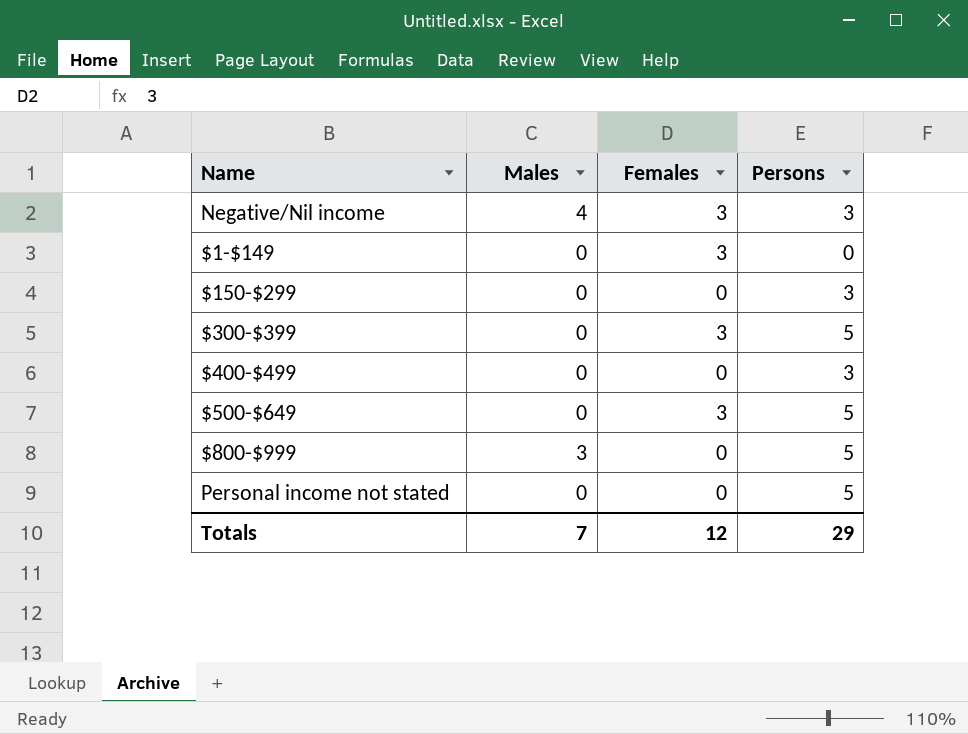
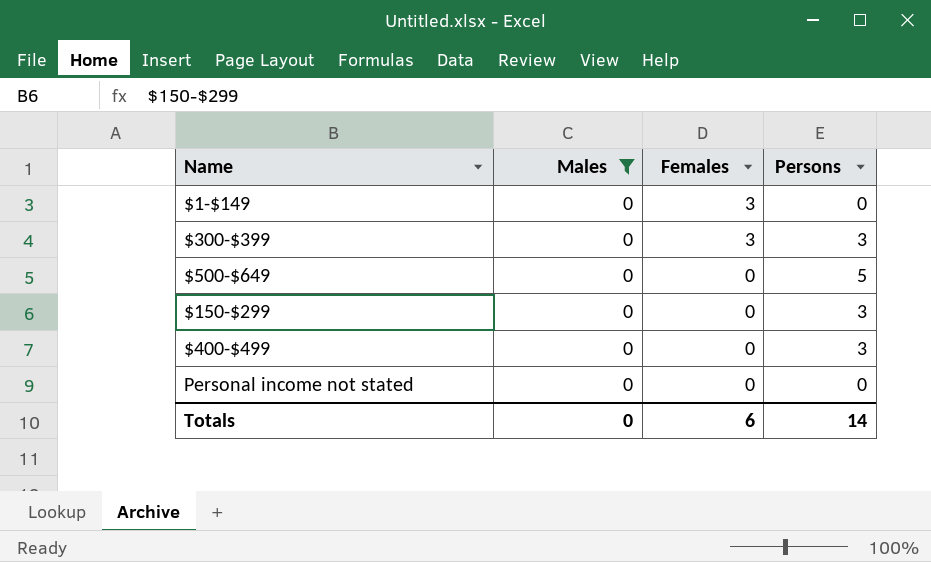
filter: none -> Males = 0
row order: none -> Females descending
$300-$399 | Persons: 5 -> 3
$500-$649 | Females: 3 -> 0
Personal income not stated | Persons: 5 -> 0
Totals | Males: 7 -> 0
Totals | Females: 12 -> 6
Totals | Persons: 29 -> 14

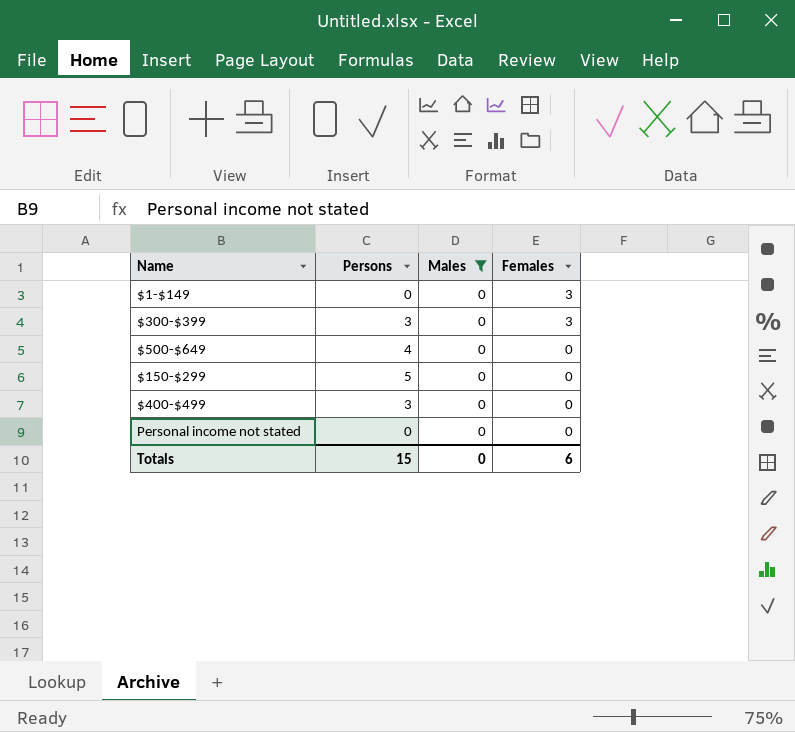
column Persons | position: 4 -> 2
$500-$649 | Persons: 5 -> 4
$150-$299 | Persons: 3 -> 5
Totals | Persons: 14 -> 15

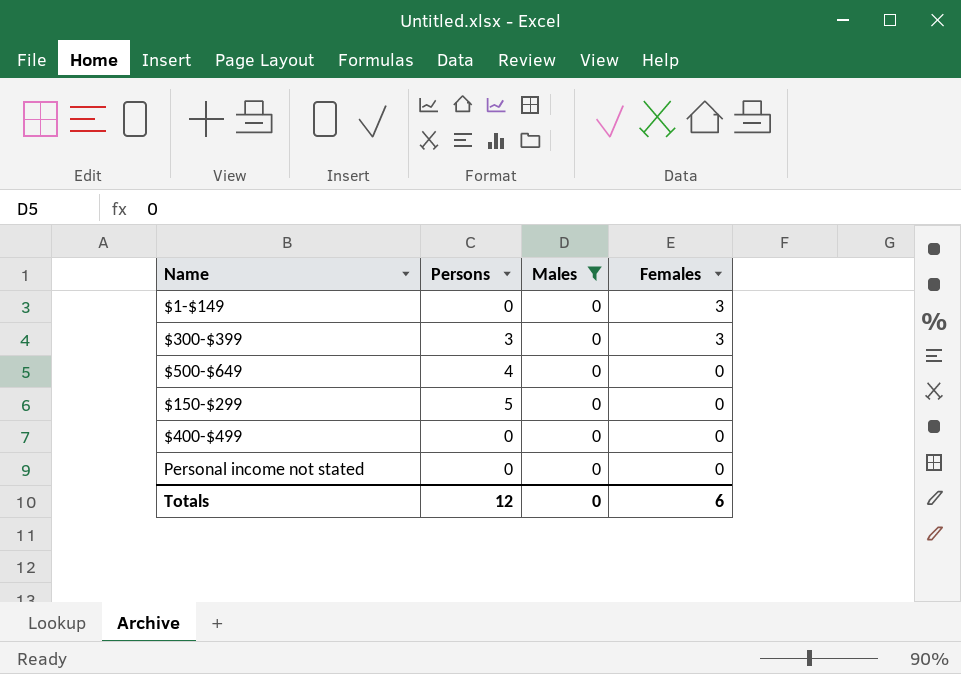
$400-$499 | Persons: 3 -> 0
Totals | Persons: 15 -> 12

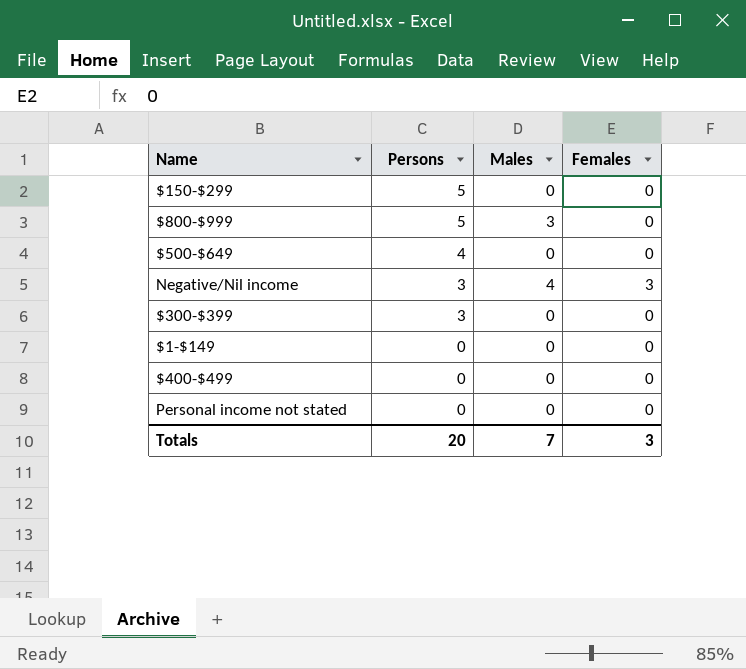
filter: Males = 0 -> none
row order: Females descending -> Persons descending
$300-$399 | Females: 3 -> 0
$1-$149 | Females: 3 -> 0
Totals | Persons: 12 -> 20
Totals | Males: 0 -> 7
Totals | Females: 6 -> 3

